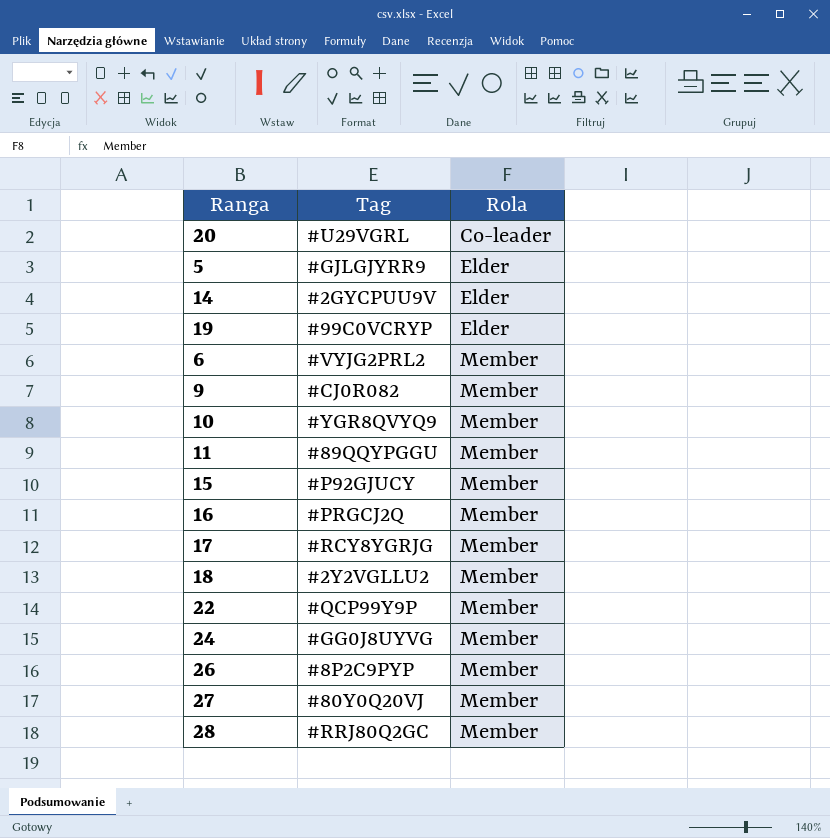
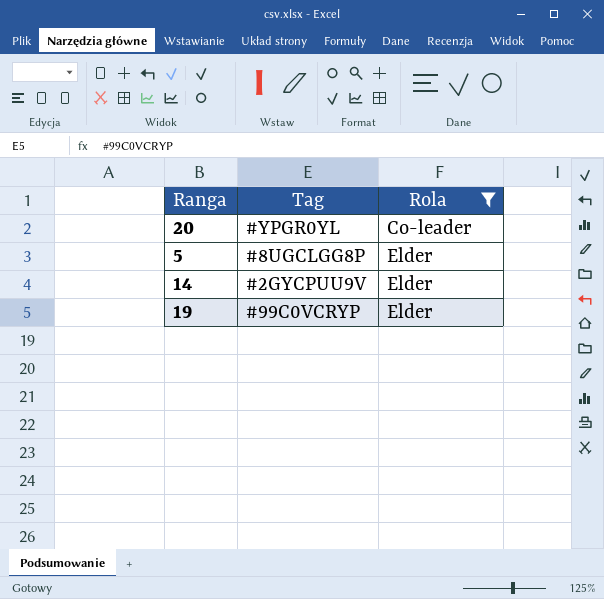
filter: none -> Rola != Member
20 | Tag: #U29VGRL -> #YPGR0YL
5 | Tag: #GJLGJYRR9 -> #8UGCLGG8P

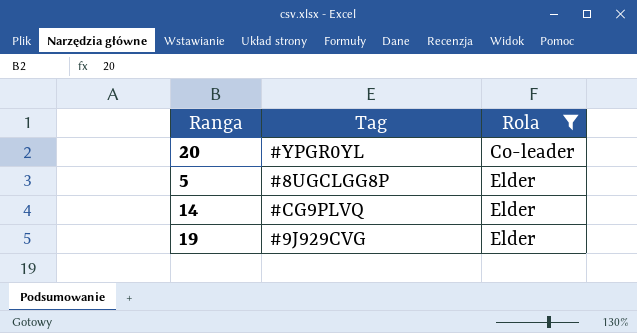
14 | Tag: #2GYCPUU9V -> #CG9PLVQ
19 | Tag: #99C0VCRYP -> #9J929CVG

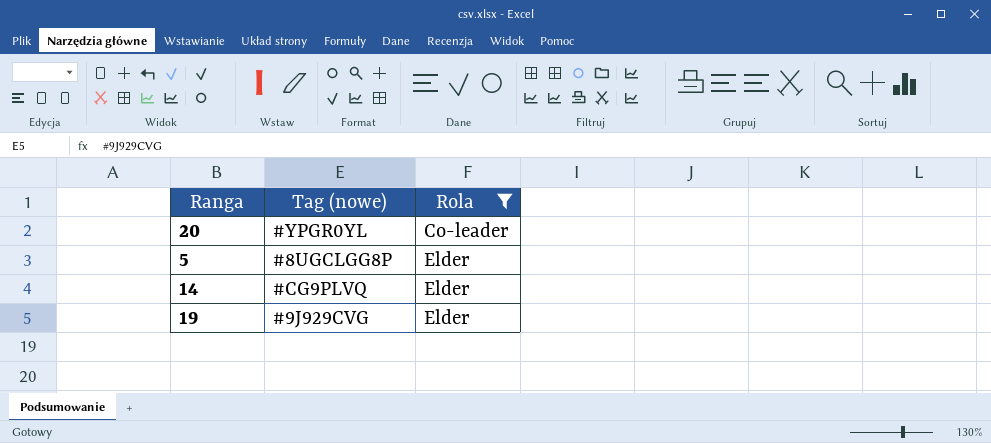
column name: Tag -> Tag (nowe)

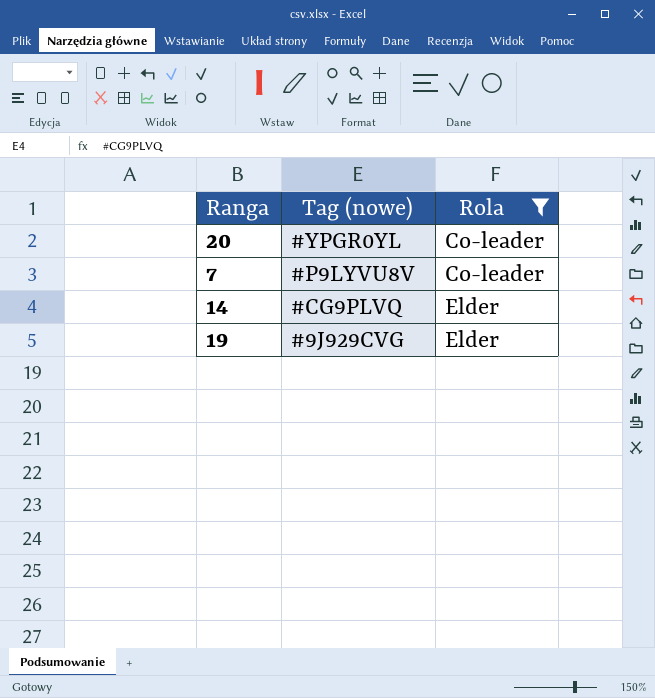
row 5: #8UGCLGG8P | Elder -> none
row 7: none -> #P9LYVU8V | Co-leader

